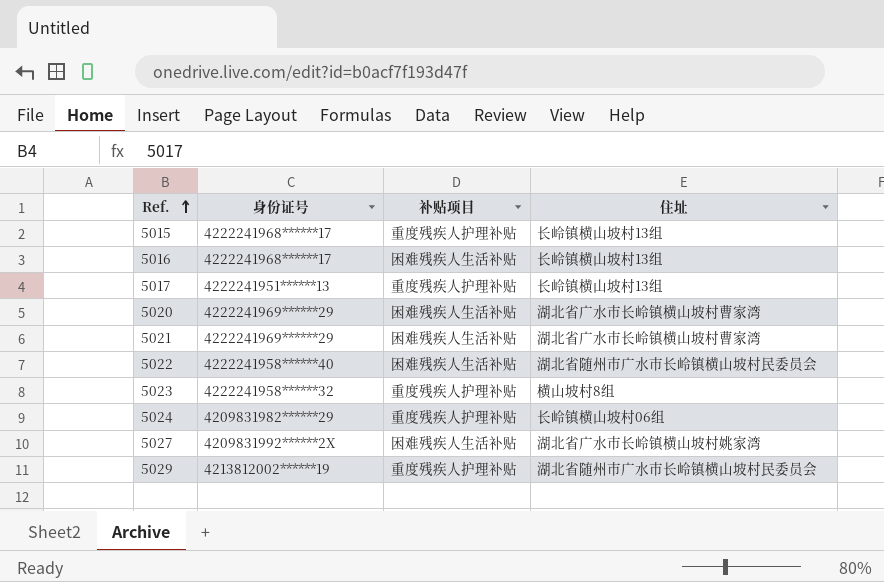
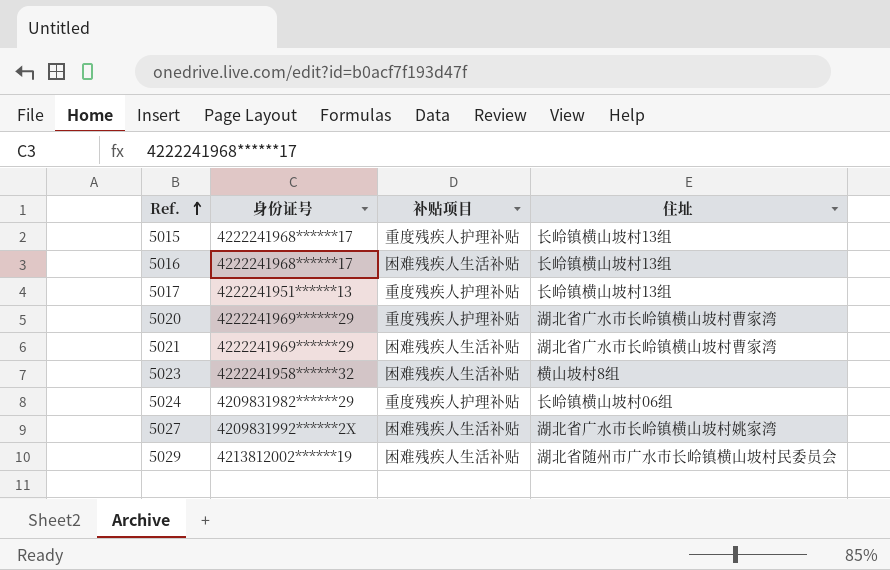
row 5022: 4222241958******40 | 困难残疾人生活补贴 | 湖北省随州市广水市长岭镇横山坡村民委员会 -> none
5020 | 补贴项目: 困难残疾人生活补贴 -> 重度残疾人护理补贴
5023 | 补贴项目: 重度残疾人护理补贴 -> 困难残疾人生活补贴
5029 | 补贴项目: 重度残疾人护理补贴 -> 困难残疾人生活补贴

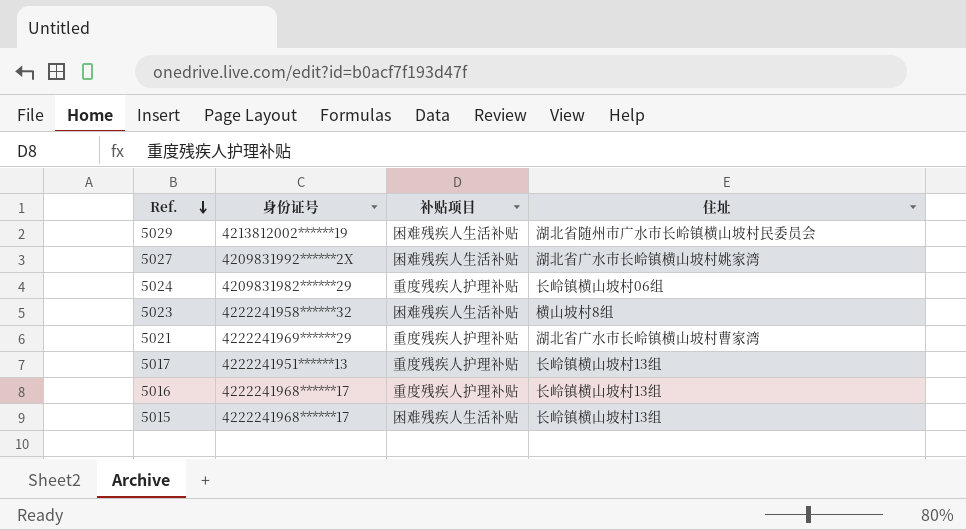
row order: Ref. ascending -> Ref. descending
row 5020: 4222241969******29 | 重度残疾人护理补贴 | 湖北省广水市长岭镇横山坡村曹家湾 -> none
5021 | 补贴项目: 困难残疾人生活补贴 -> 重度残疾人护理补贴
5016 | 补贴项目: 困难残疾人生活补贴 -> 重度残疾人护理补贴
5015 | 补贴项目: 重度残疾人护理补贴 -> 困难残疾人生活补贴

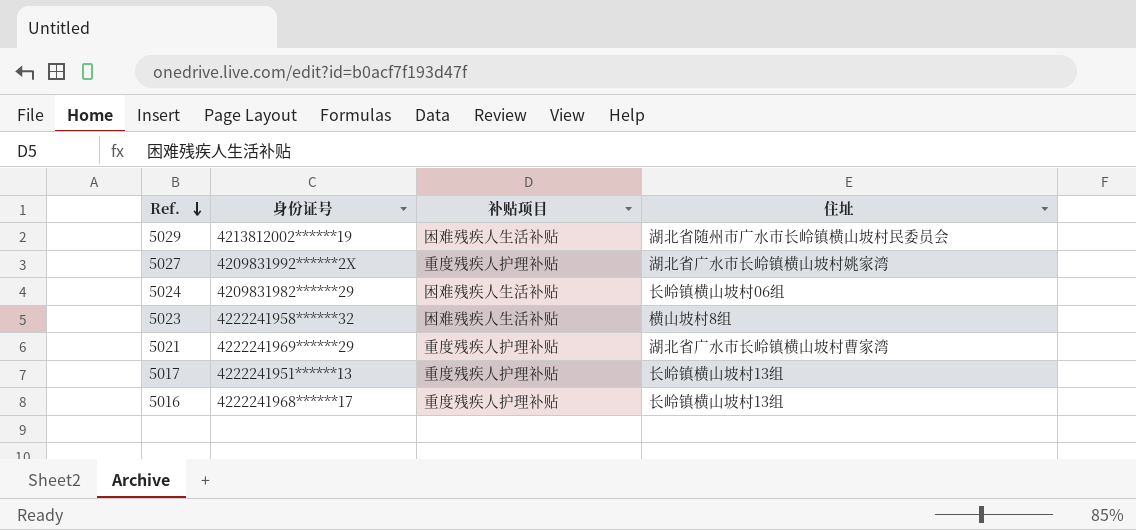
row 5015: 4222241968******17 | 困难残疾人生活补贴 | 长岭镇横山坡村13组 -> none
5027 | 补贴项目: 困难残疾人生活补贴 -> 重度残疾人护理补贴
5024 | 补贴项目: 重度残疾人护理补贴 -> 困难残疾人生活补贴

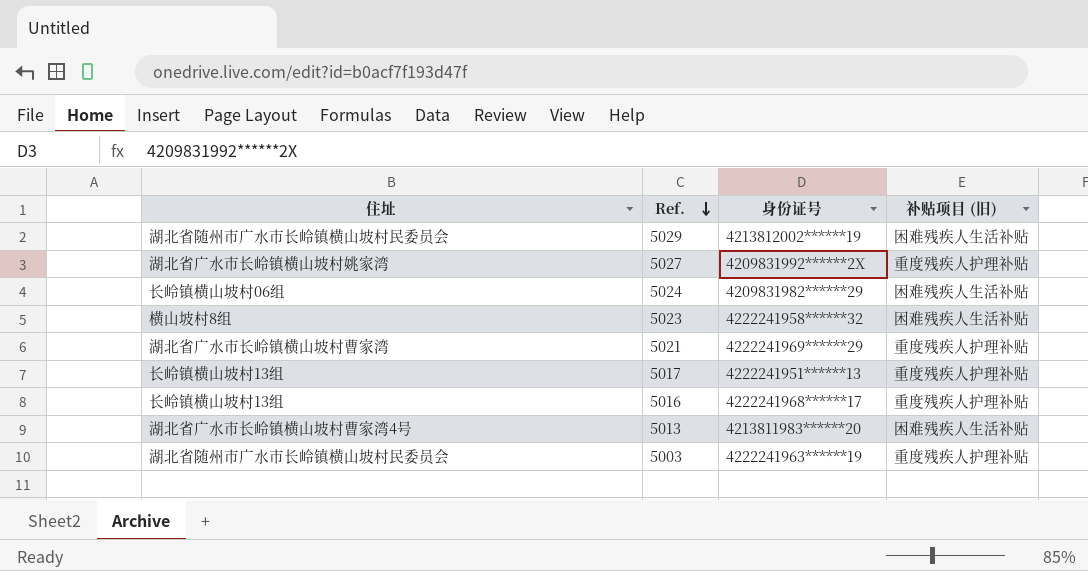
column 住址 | position: 4 -> 1
column name: 补贴项目 -> 补贴项目 (旧)
row 5013: none -> 湖北省广水市长岭镇横山坡村曹家湾4号 | 4213811983******20 | 困难残疾人生活补贴
row 5003: none -> 湖北省随州市广水市长岭镇横山坡村民委员会 | 4222241963******19 | 重度残疾人护理补贴

